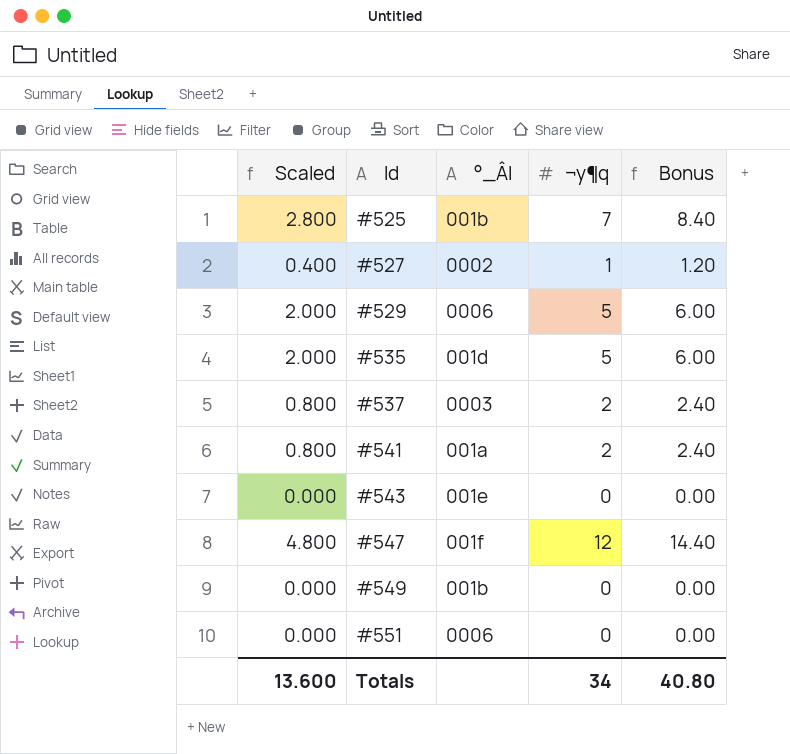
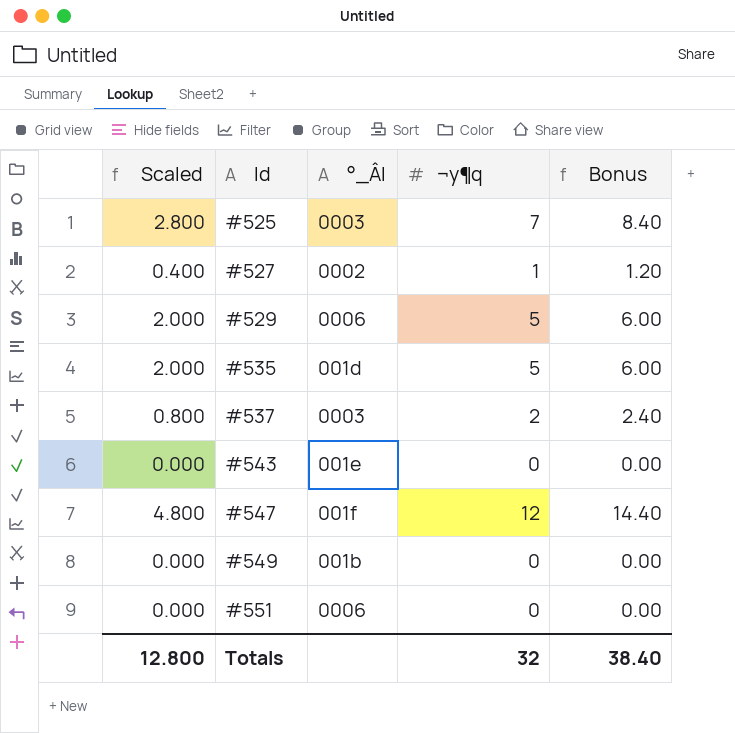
row #541: 0.800 | 001a | 2 | 2.40 -> none
#525 | °_ÂI: 001b -> 0003
Totals | Scaled: 13.600 -> 12.800
Totals | ¬y¶q: 34 -> 32
Totals | Bonus: 40.80 -> 38.40

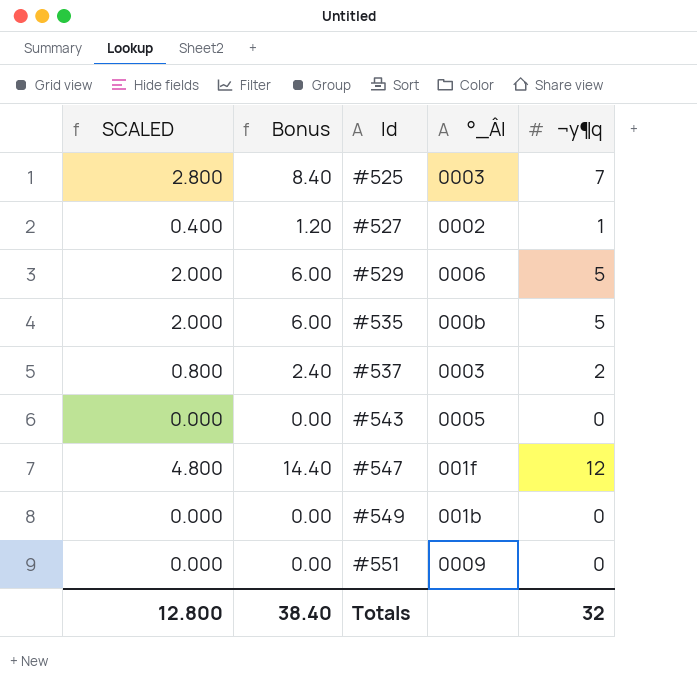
column name: Scaled -> SCALED
column Bonus | position: 5 -> 2
#535 | °_ÂI: 001d -> 000b
#543 | °_ÂI: 001e -> 0005
#551 | °_ÂI: 0006 -> 0009

